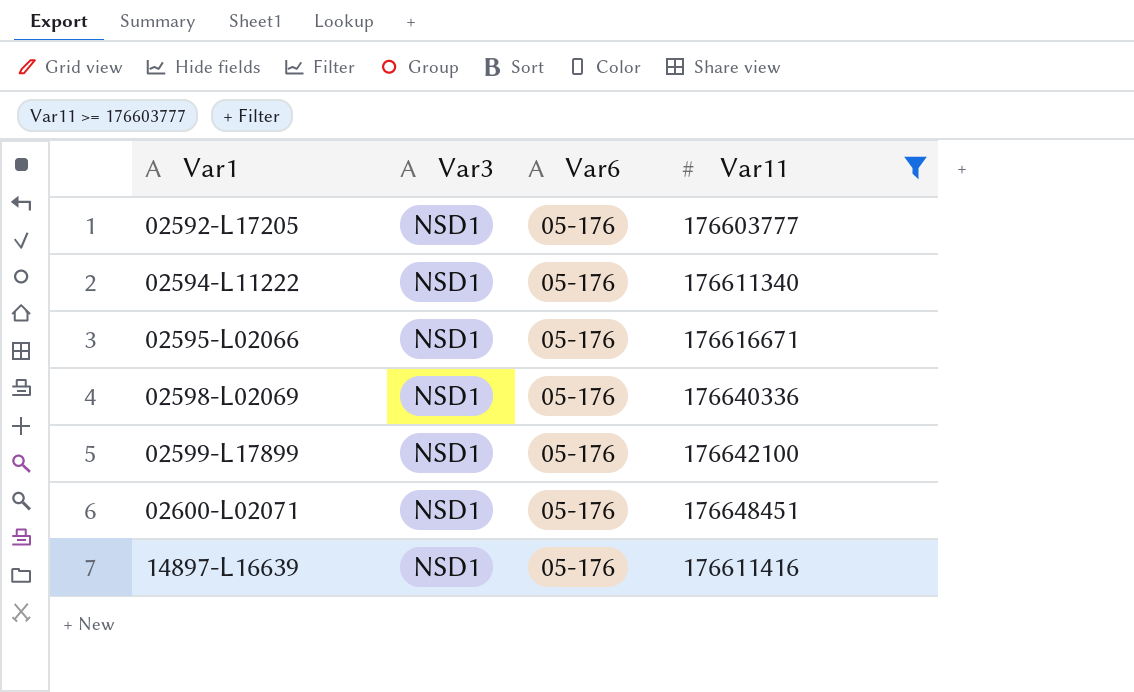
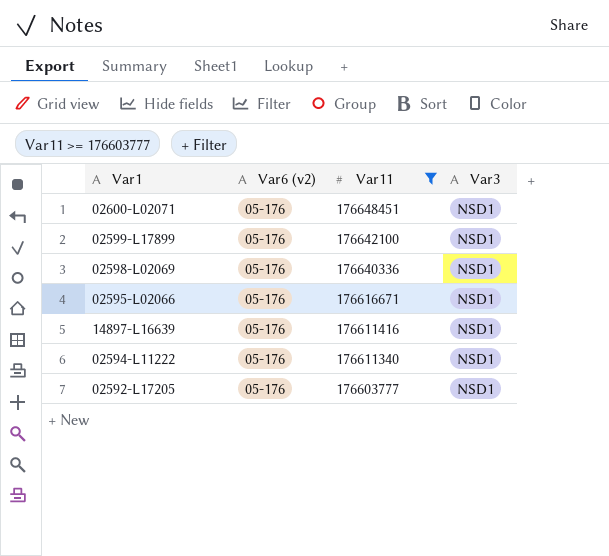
row order: Var1 ascending -> Var11 descending
column name: Var6 -> Var6 (v2)
column Var3 | position: 2 -> 4

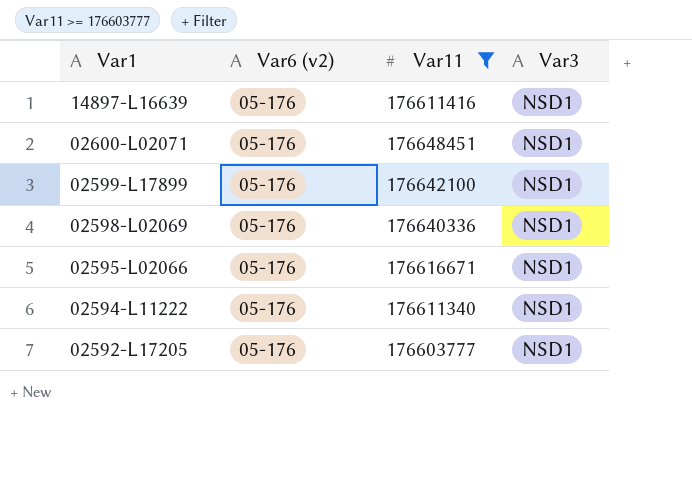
row order: Var11 descending -> Var1 descending

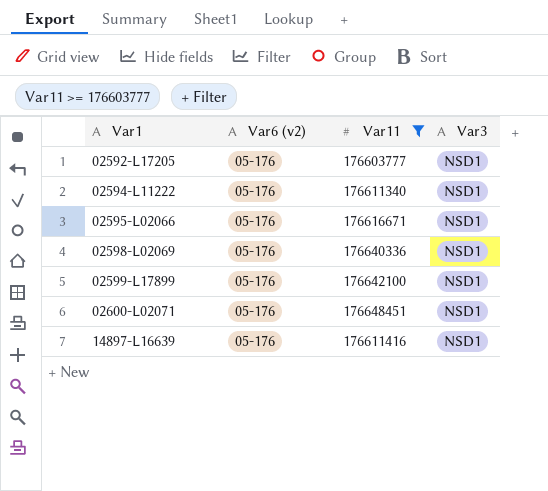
row order: Var1 descending -> Var1 ascending

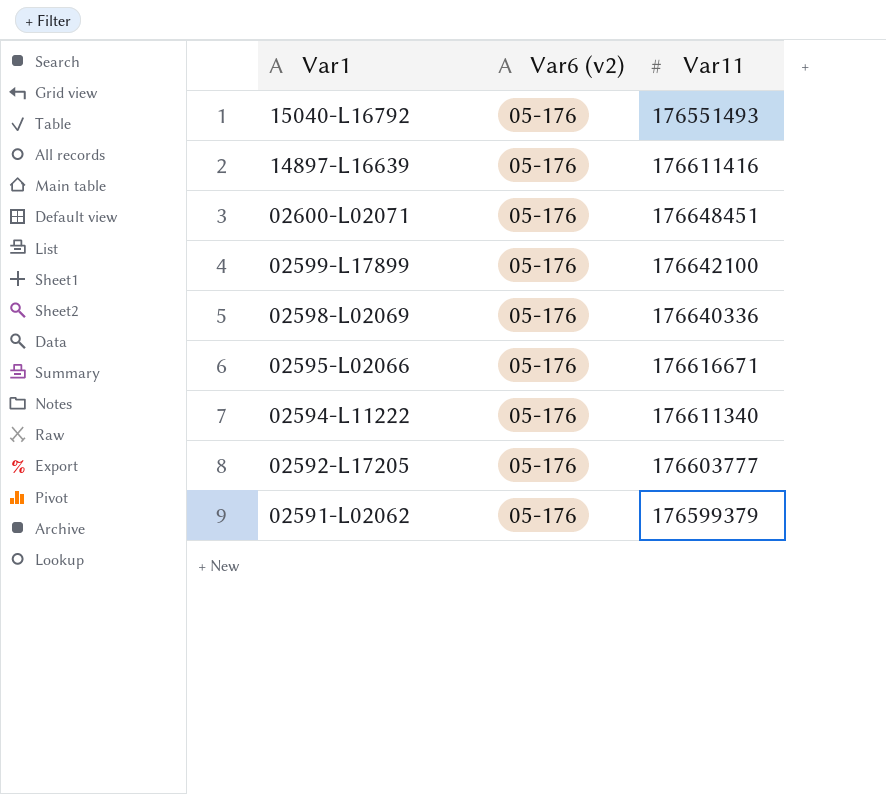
filter: Var11 >= 176603777 -> none
row order: Var1 ascending -> Var1 descending
column Var3 | position: 4 -> none

